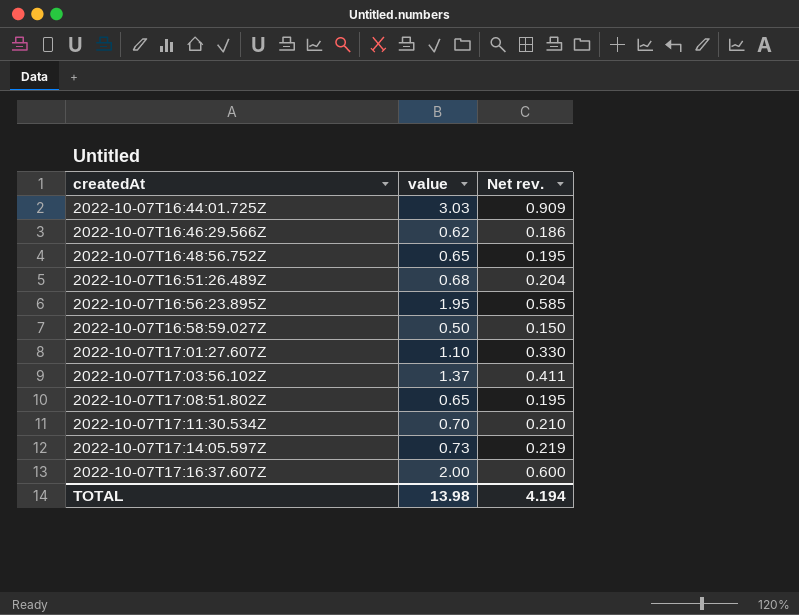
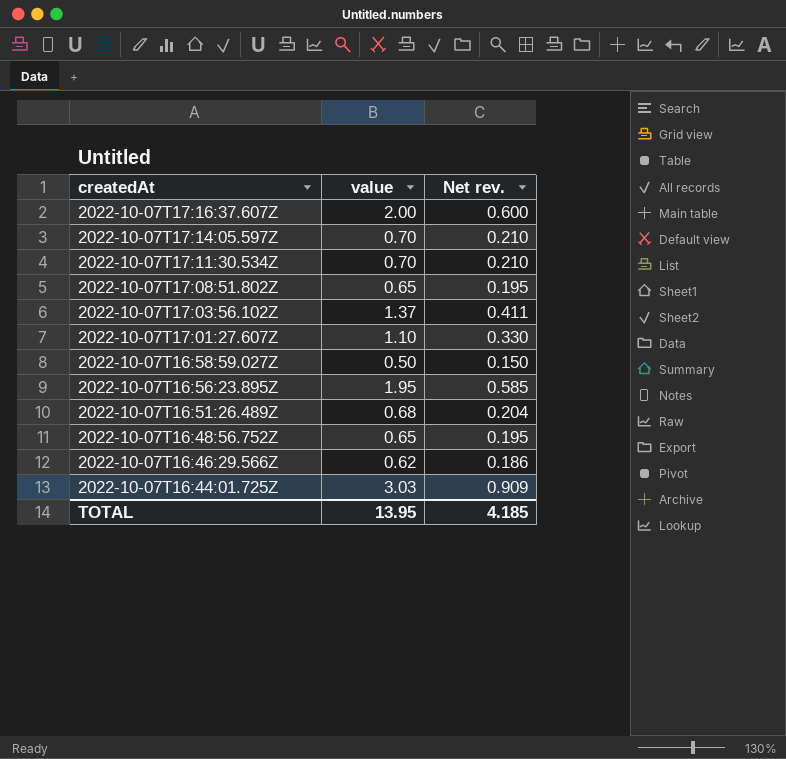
row order: createdAt ascending -> createdAt descending
2022-10-07T17:14:05.597Z | value: 0.73 -> 0.70
2022-10-07T17:14:05.597Z | Net rev.: 0.219 -> 0.210
TOTAL | value: 13.98 -> 13.95
TOTAL | Net rev.: 4.194 -> 4.185

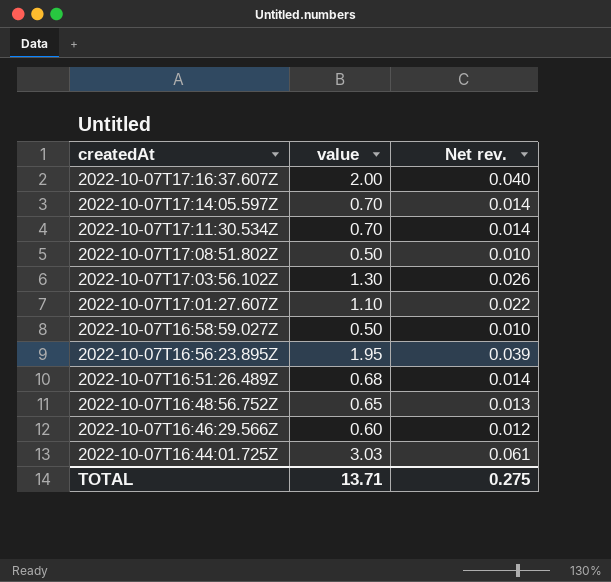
column Net rev. | formula: [value] * 0.3 -> [value] * 0.02
2022-10-07T17:08:51.802Z | value: 0.65 -> 0.50
2022-10-07T17:03:56.102Z | value: 1.37 -> 1.30
2022-10-07T16:46:29.566Z | value: 0.62 -> 0.60
TOTAL | value: 13.95 -> 13.71
TOTAL | Net rev.: 4.185 -> 0.275

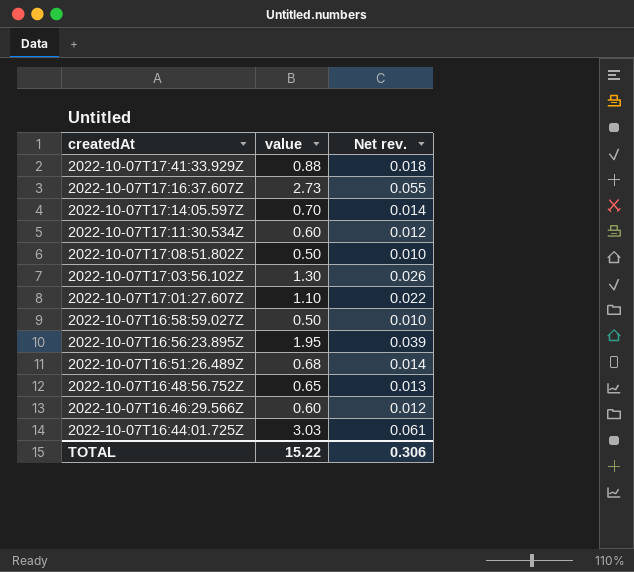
row 2022-10-07T17:41:33.929Z: none -> 0.88 | 0.018
2022-10-07T17:16:37.607Z | value: 2.00 -> 2.73
2022-10-07T17:16:37.607Z | Net rev.: 0.040 -> 0.055
2022-10-07T17:11:30.534Z | value: 0.70 -> 0.60
2022-10-07T17:11:30.534Z | Net rev.: 0.014 -> 0.012
TOTAL | value: 13.71 -> 15.22
TOTAL | Net rev.: 0.275 -> 0.306

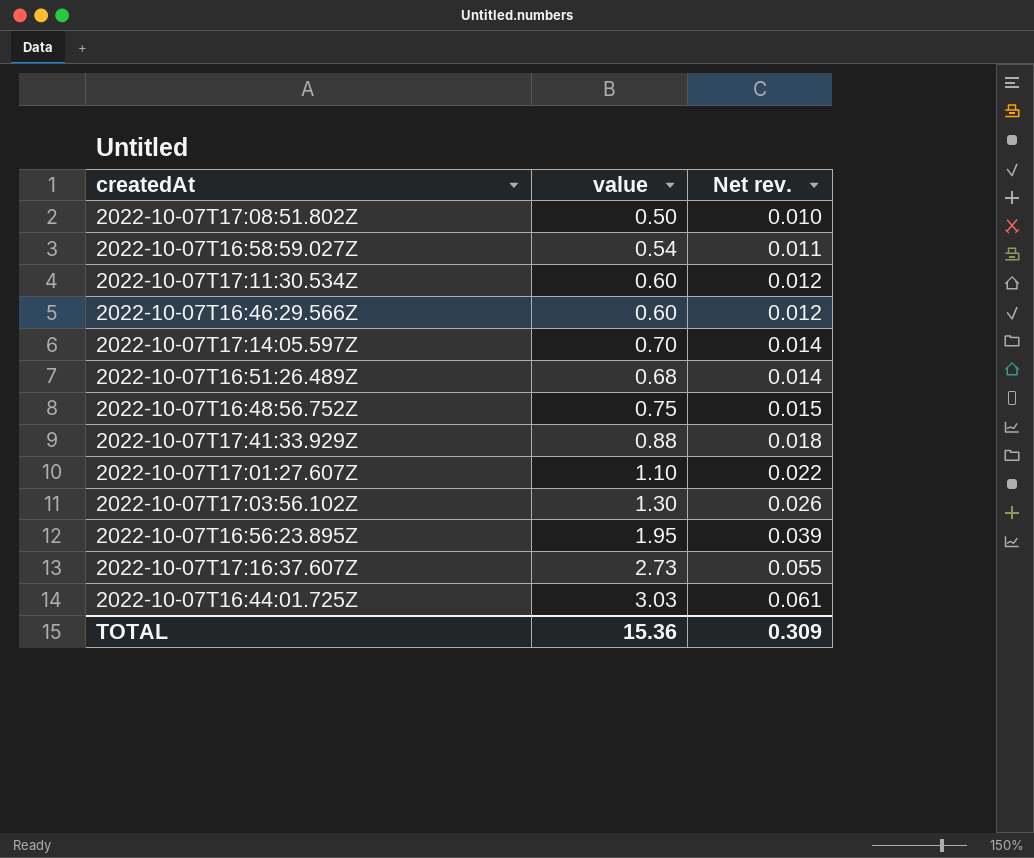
row order: createdAt descending -> Net rev. ascending
2022-10-07T16:58:59.027Z | value: 0.50 -> 0.54
2022-10-07T16:58:59.027Z | Net rev.: 0.010 -> 0.011
2022-10-07T16:48:56.752Z | value: 0.65 -> 0.75
2022-10-07T16:48:56.752Z | Net rev.: 0.013 -> 0.015
TOTAL | value: 15.22 -> 15.36
TOTAL | Net rev.: 0.306 -> 0.309

